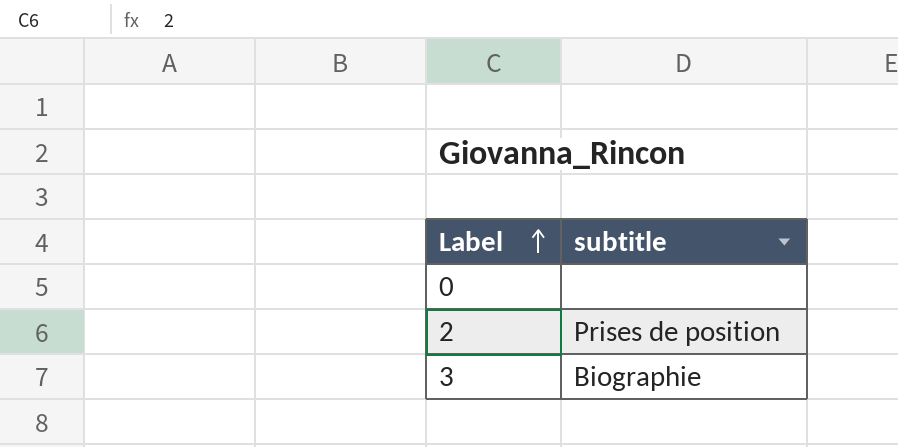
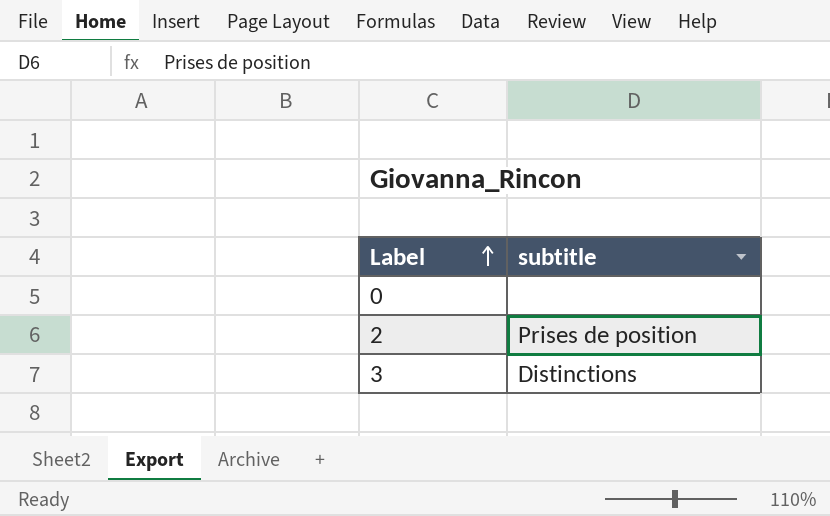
3 | subtitle: Biographie -> Distinctions

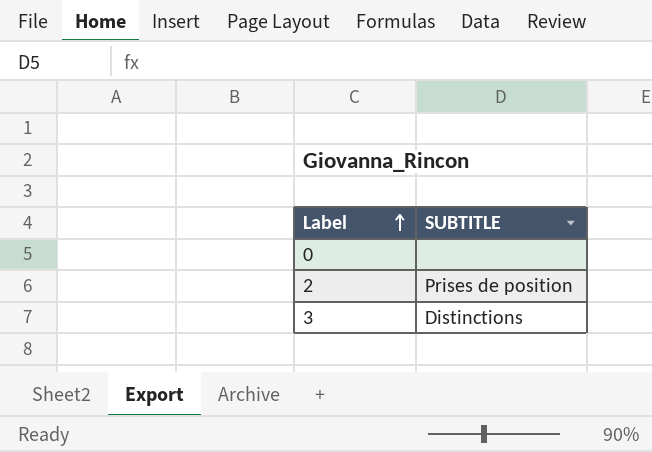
column name: subtitle -> SUBTITLE

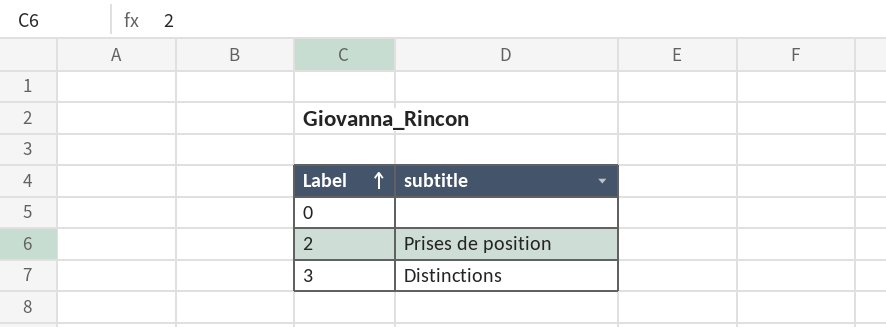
column name: SUBTITLE -> subtitle

